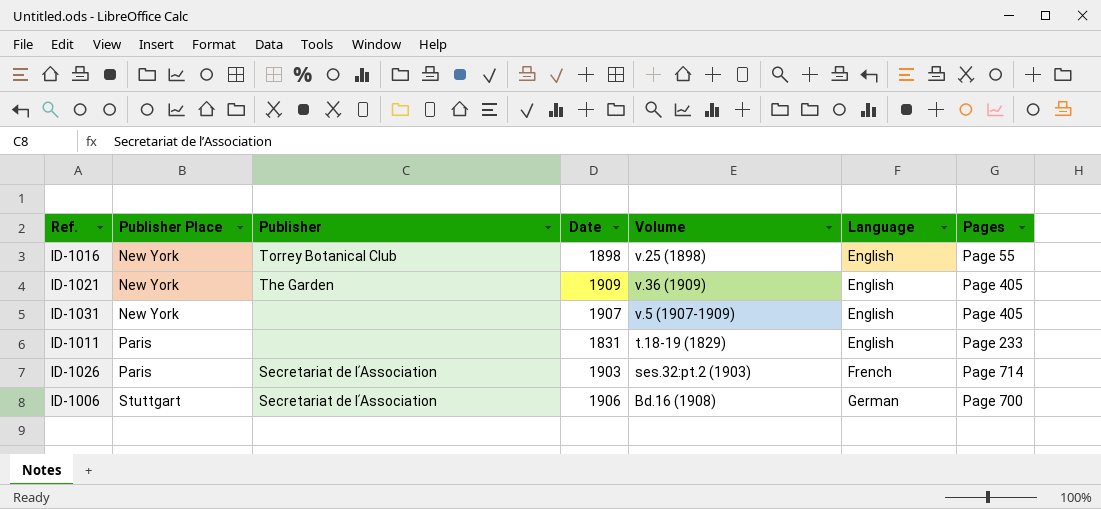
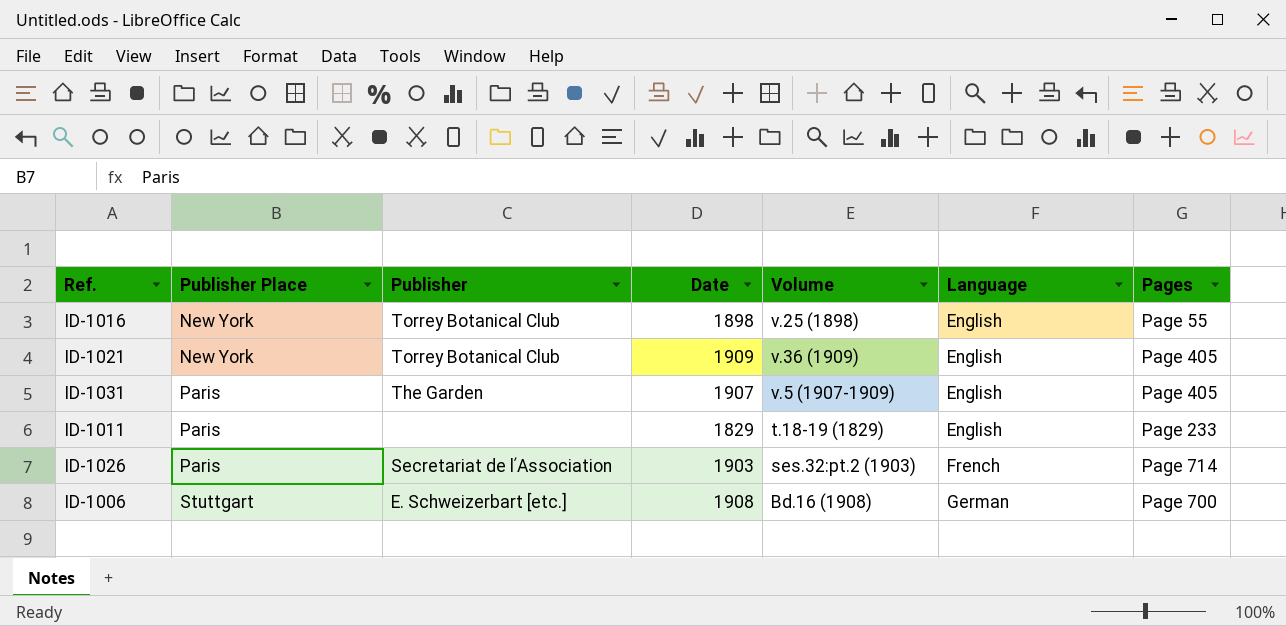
ID-1021 | Publisher: The Garden -> Torrey Botanical Club
ID-1031 | Publisher Place: New York -> Paris
ID-1031 | Publisher: none -> The Garden
ID-1011 | Date: 1831 -> 1829
ID-1006 | Publisher: Secretariat de lʹAssociation -> E. Schweizerbart [etc.]
ID-1006 | Date: 1906 -> 1908

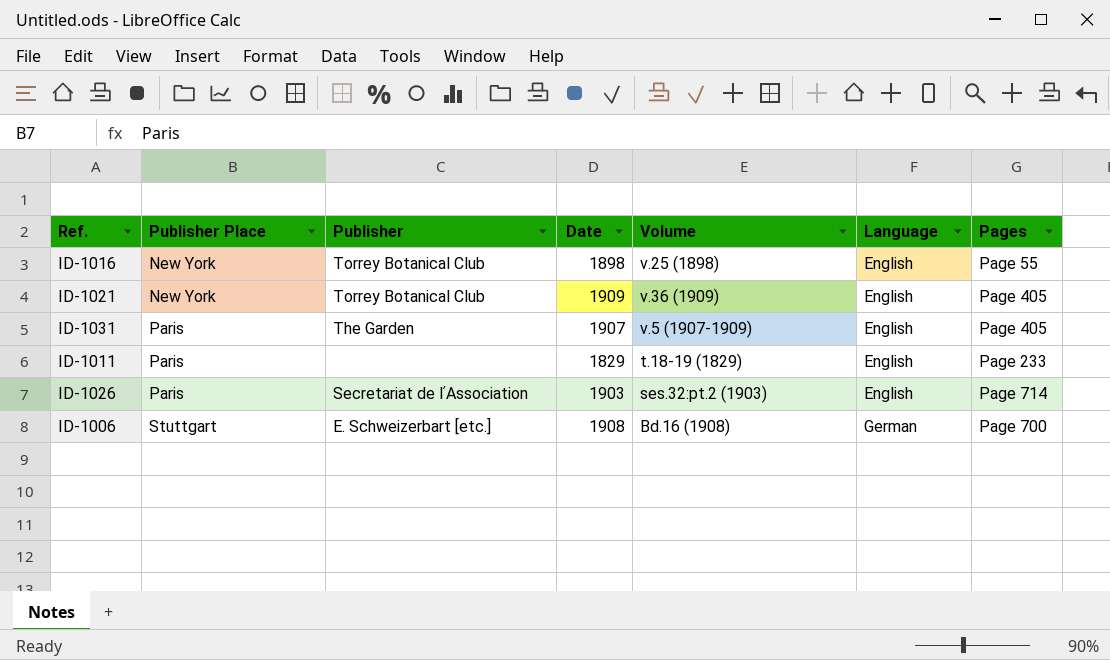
ID-1026 | Language: French -> English

